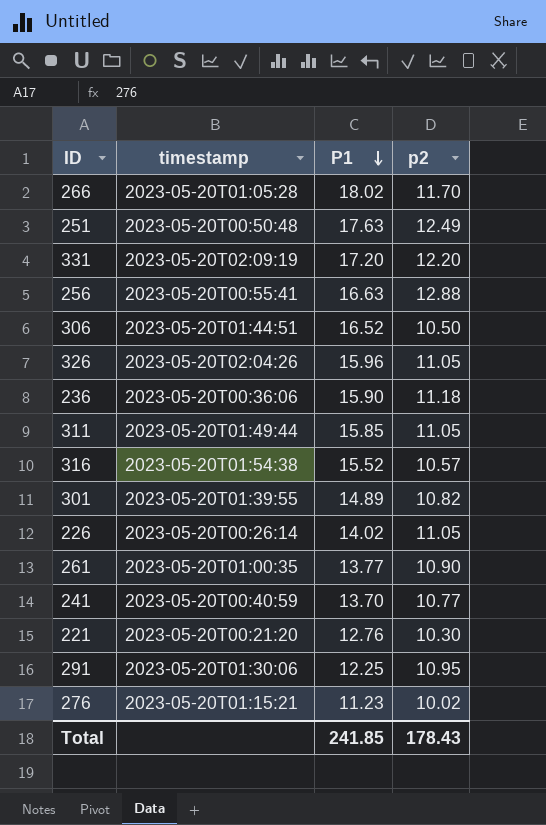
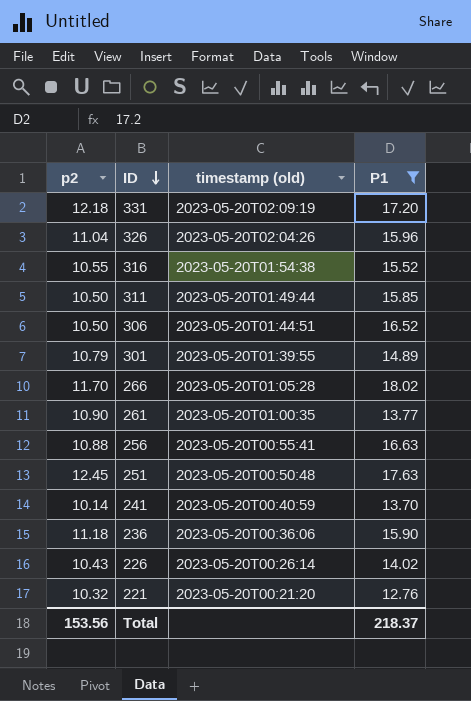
filter: none -> P1 >= 12.76
row order: P1 descending -> ID descending
column p2 | position: 4 -> 1
column name: timestamp -> timestamp (old)
331 | p2: 12.20 -> 12.18
326 | p2: 11.05 -> 11.04
316 | p2: 10.57 -> 10.55
311 | p2: 11.05 -> 10.50
301 | p2: 10.82 -> 10.79
256 | p2: 12.88 -> 10.88
251 | p2: 12.49 -> 12.45
241 | p2: 10.77 -> 10.14
226 | p2: 11.05 -> 10.43
221 | p2: 10.30 -> 10.32
Total | p2: 178.43 -> 153.56
Total | P1: 241.85 -> 218.37

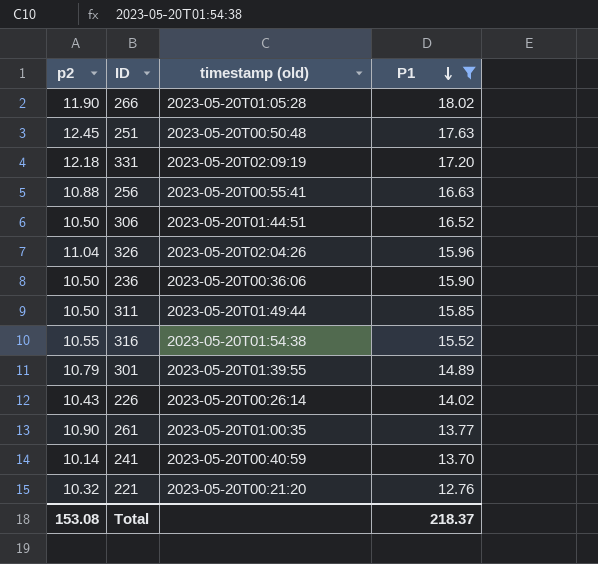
row order: ID descending -> P1 descending
266 | p2: 11.70 -> 11.90
236 | p2: 11.18 -> 10.50
Total | p2: 153.56 -> 153.08

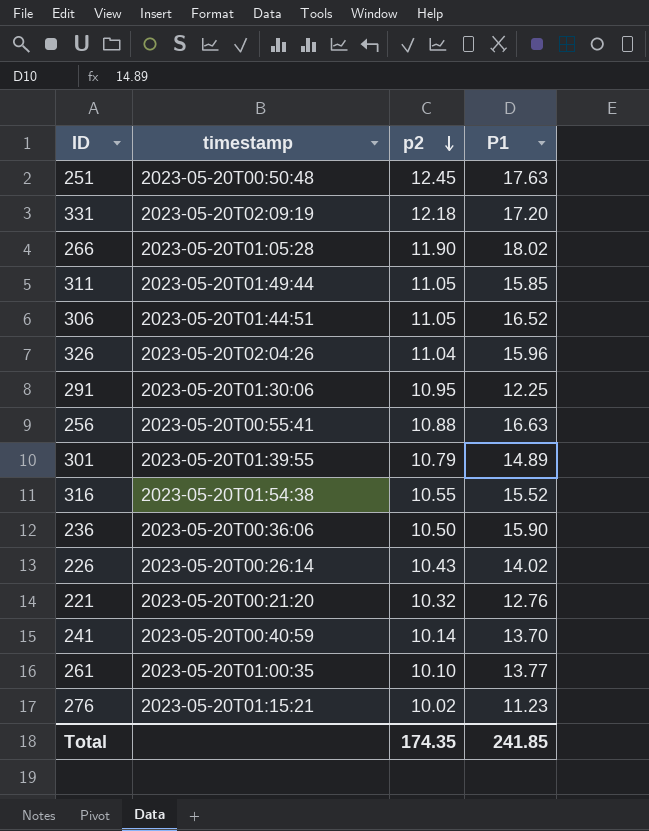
filter: P1 >= 12.76 -> none
row order: P1 descending -> p2 descending
column name: timestamp (old) -> timestamp
column p2 | position: 1 -> 3
311 | p2: 10.50 -> 11.05
306 | p2: 10.50 -> 11.05
261 | p2: 10.90 -> 10.10
Total | p2: 153.08 -> 174.35
Total | P1: 218.37 -> 241.85

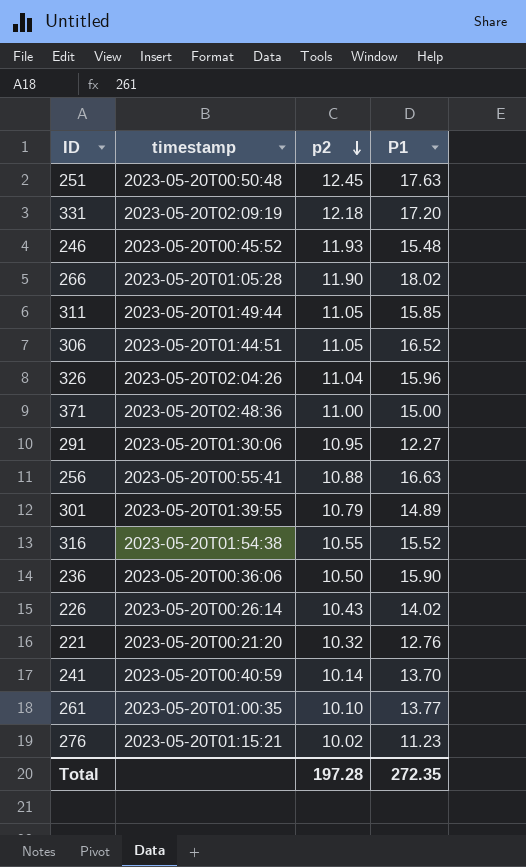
row 246: none -> 2023-05-20T00:45:52 | 11.93 | 15.48
row 371: none -> 2023-05-20T02:48:36 | 11.00 | 15.00
291 | P1: 12.25 -> 12.27
Total | p2: 174.35 -> 197.28
Total | P1: 241.85 -> 272.35

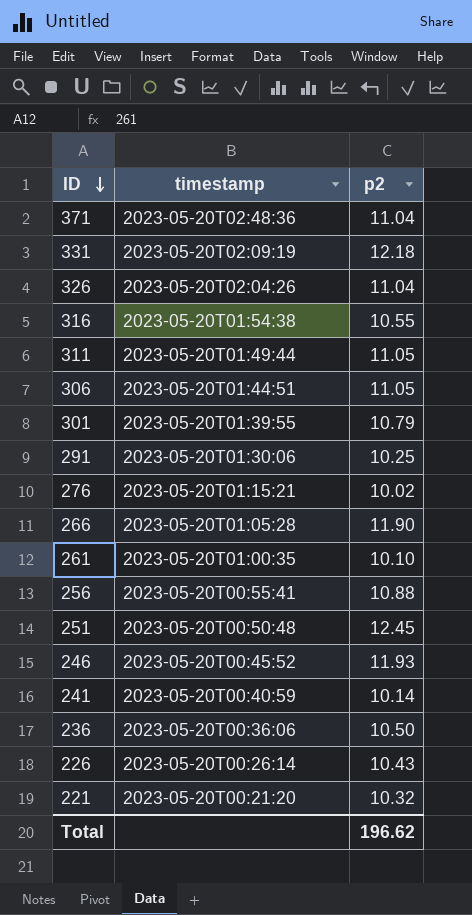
row order: p2 descending -> ID descending
column P1 | position: 4 -> none
371 | p2: 11.00 -> 11.04
291 | p2: 10.95 -> 10.25
Total | p2: 197.28 -> 196.62

